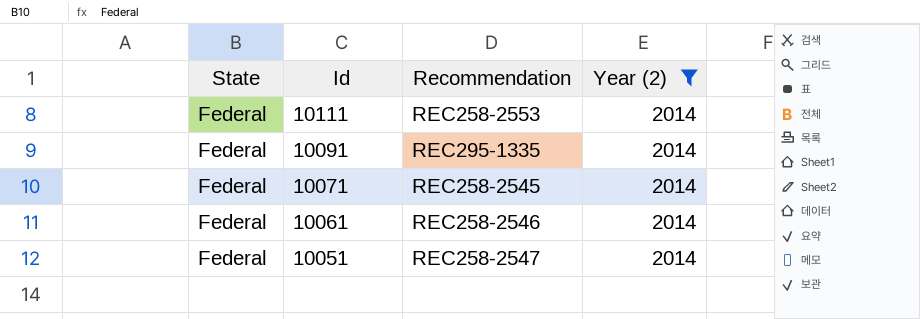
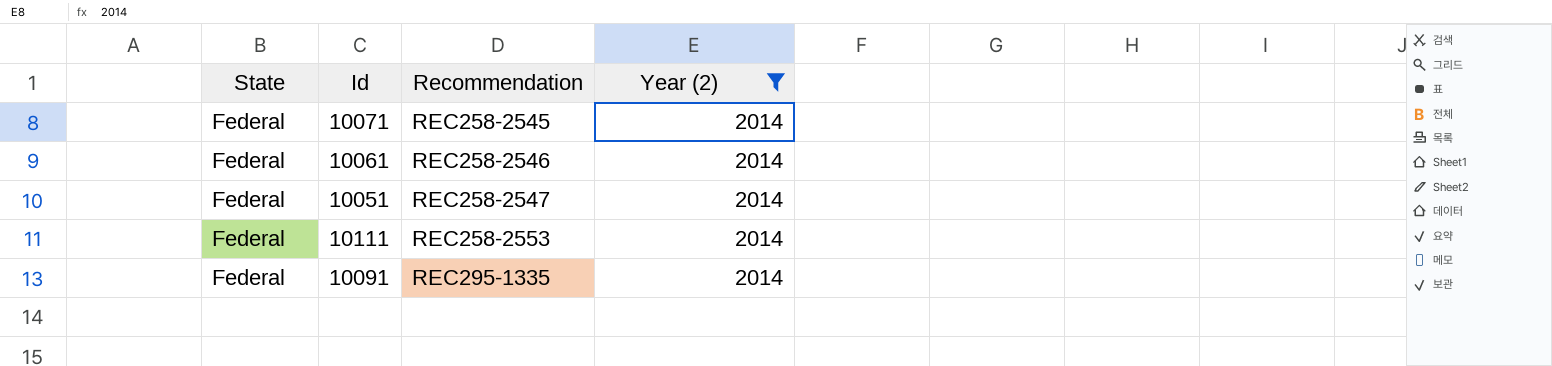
row order: Id descending -> Recommendation ascending

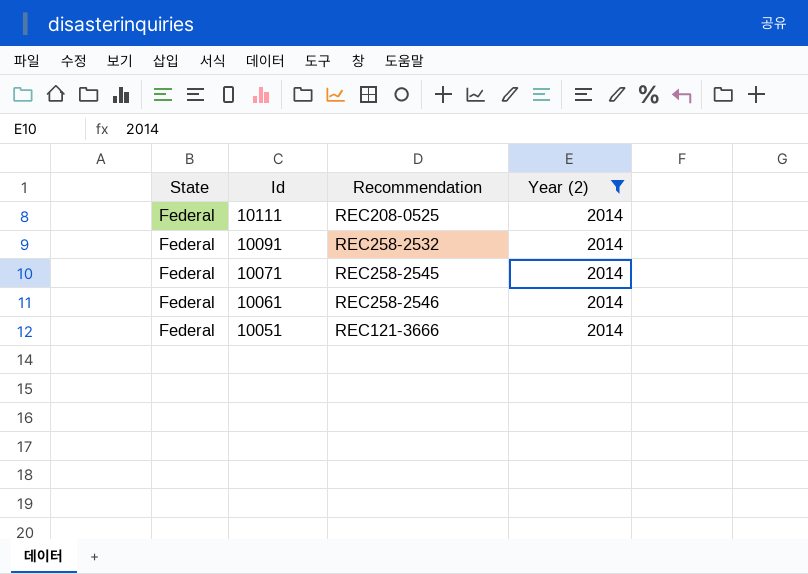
row order: Recommendation ascending -> Id descending
10111 | Recommendation: REC258-2553 -> REC208-0525
10091 | Recommendation: REC295-1335 -> REC258-2532
10051 | Recommendation: REC258-2547 -> REC121-3666

